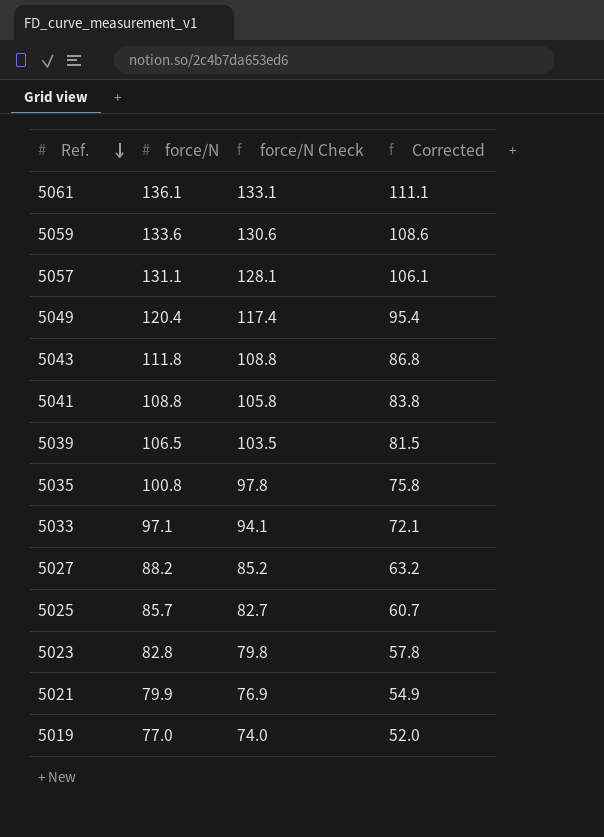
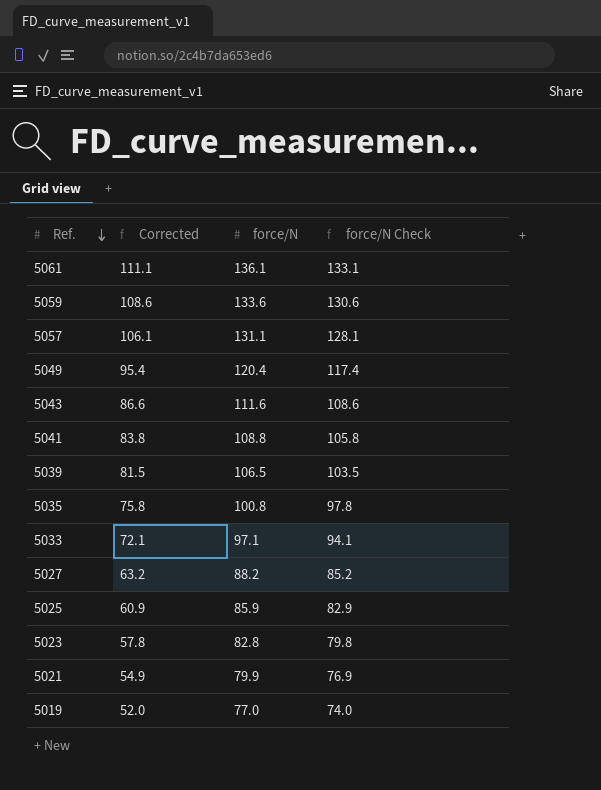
column Corrected | position: 4 -> 2
5043 | Corrected: 86.8 -> 86.6
5043 | force/N: 111.8 -> 111.6
5043 | force/N Check: 108.8 -> 108.6
5025 | Corrected: 60.7 -> 60.9
5025 | force/N: 85.7 -> 85.9
5025 | force/N Check: 82.7 -> 82.9

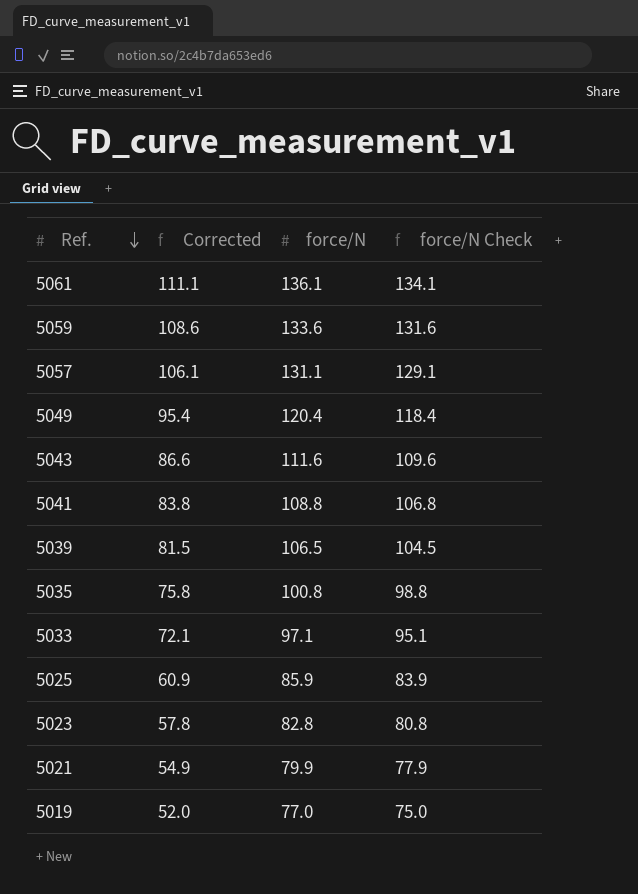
column force/N Check | formula: [force/N] - 3 -> [force/N] - 2
row 5027: 63.2 | 88.2 | 85.2 -> none

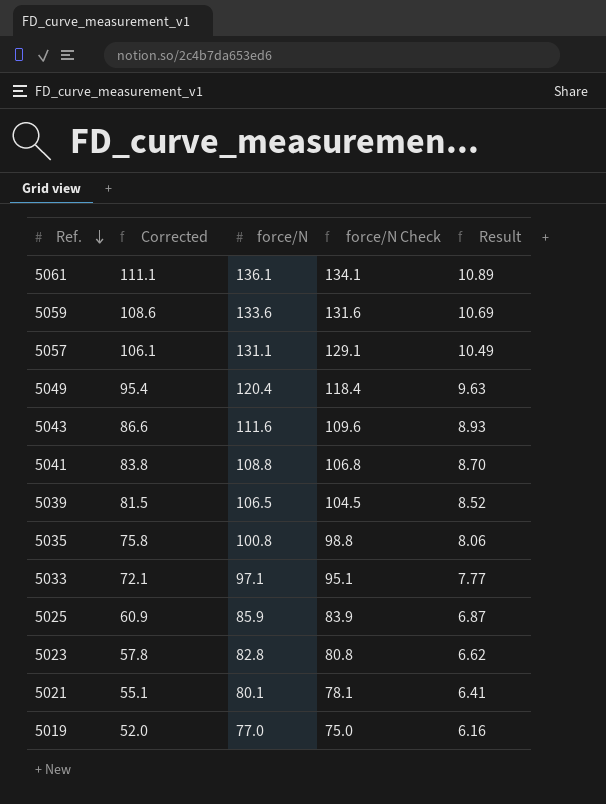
column Result | formula: none -> [force/N] * 0.08
5021 | Corrected: 54.9 -> 55.1
5021 | force/N: 79.9 -> 80.1
5021 | force/N Check: 77.9 -> 78.1

